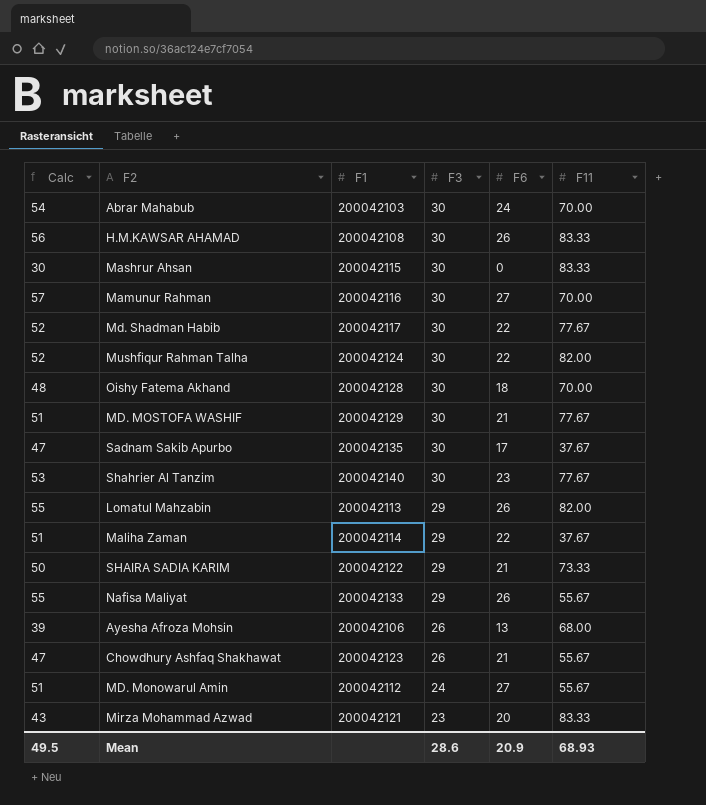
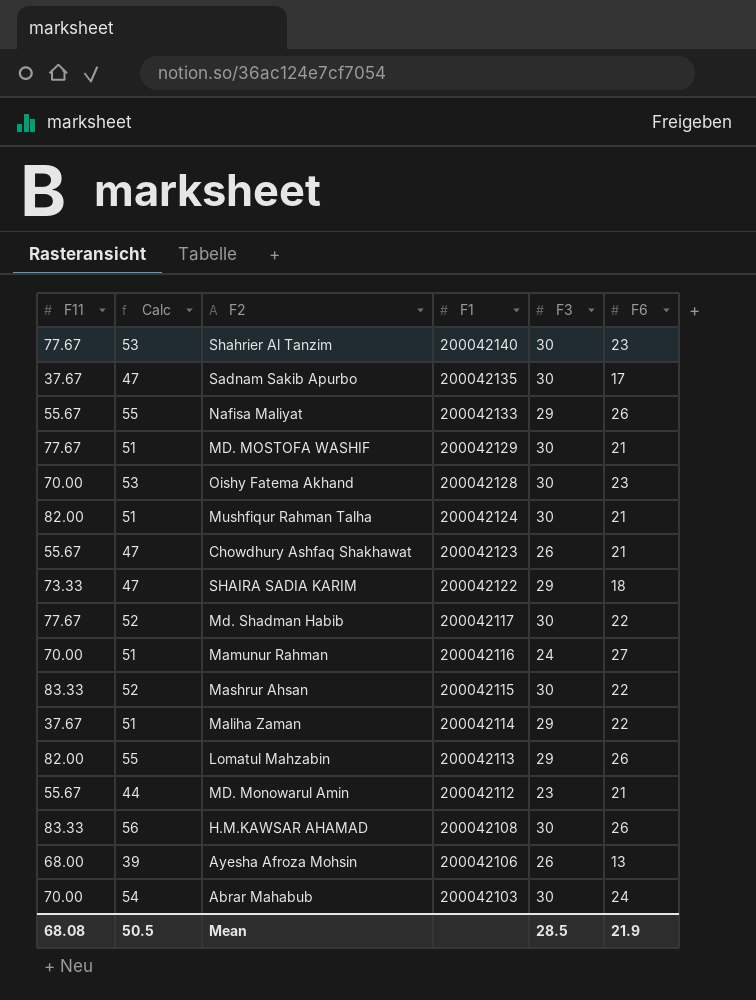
row order: F3 descending -> F1 descending
column F11 | position: 6 -> 1
row Mirza Mohammad Azwad: 43 | 200042121 | 23 | 20 | 83.33 -> none
Oishy Fatema Akhand | Calc: 48 -> 53
Oishy Fatema Akhand | F6: 18 -> 23
Mushfiqur Rahman Talha | Calc: 52 -> 51
Mushfiqur Rahman Talha | F6: 22 -> 21
SHAIRA SADIA KARIM | Calc: 50 -> 47
SHAIRA SADIA KARIM | F6: 21 -> 18
Mamunur Rahman | Calc: 57 -> 51
Mamunur Rahman | F3: 30 -> 24
Mashrur Ahsan | Calc: 30 -> 52
Mashrur Ahsan | F6: 0 -> 22
MD. Monowarul Amin | Calc: 51 -> 44
MD. Monowarul Amin | F3: 24 -> 23
MD. Monowarul Amin | F6: 27 -> 21
Mean | F11: 68.93 -> 68.08
Mean | Calc: 49.5 -> 50.5
Mean | F3: 28.6 -> 28.5
Mean | F6: 20.9 -> 21.9

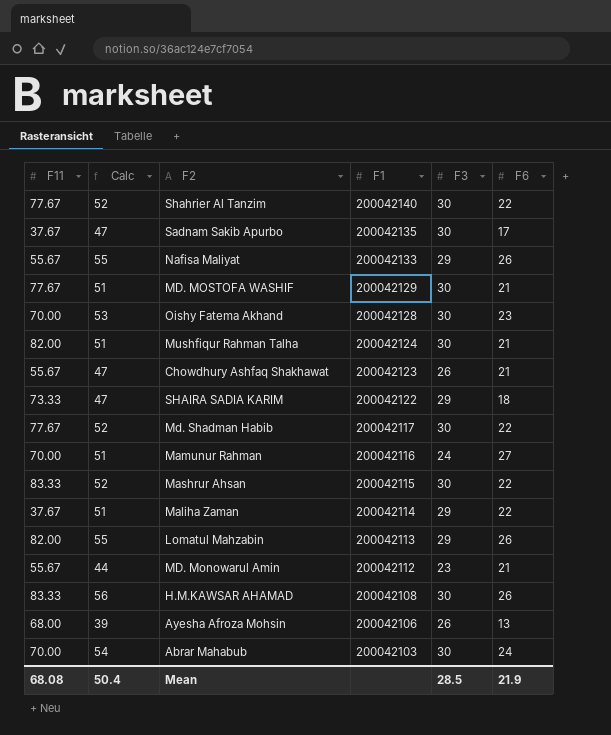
Shahrier Al Tanzim | Calc: 53 -> 52
Shahrier Al Tanzim | F6: 23 -> 22
Mean | Calc: 50.5 -> 50.4

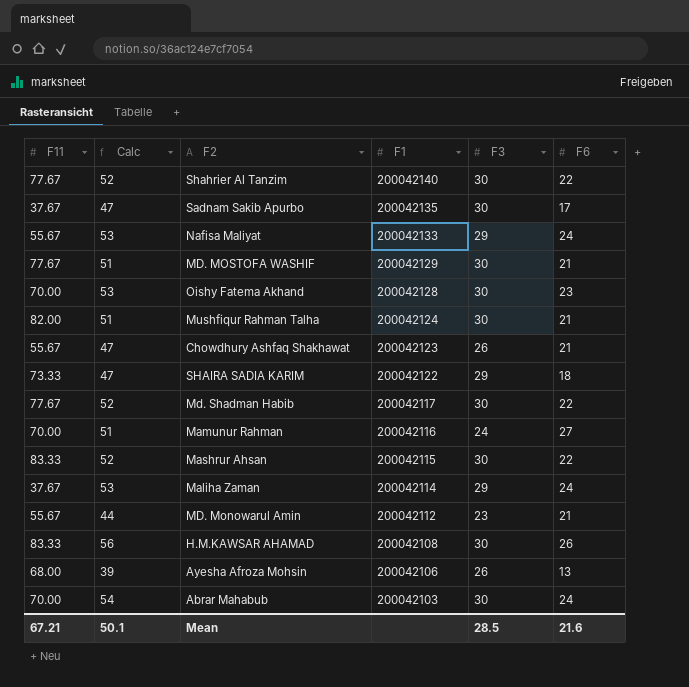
row Lomatul Mahzabin: 82.00 | 55 | 200042113 | 29 | 26 -> none
Nafisa Maliyat | Calc: 55 -> 53
Nafisa Maliyat | F6: 26 -> 24
Maliha Zaman | Calc: 51 -> 53
Maliha Zaman | F6: 22 -> 24
Mean | F11: 68.08 -> 67.21
Mean | Calc: 50.4 -> 50.1
Mean | F6: 21.9 -> 21.6

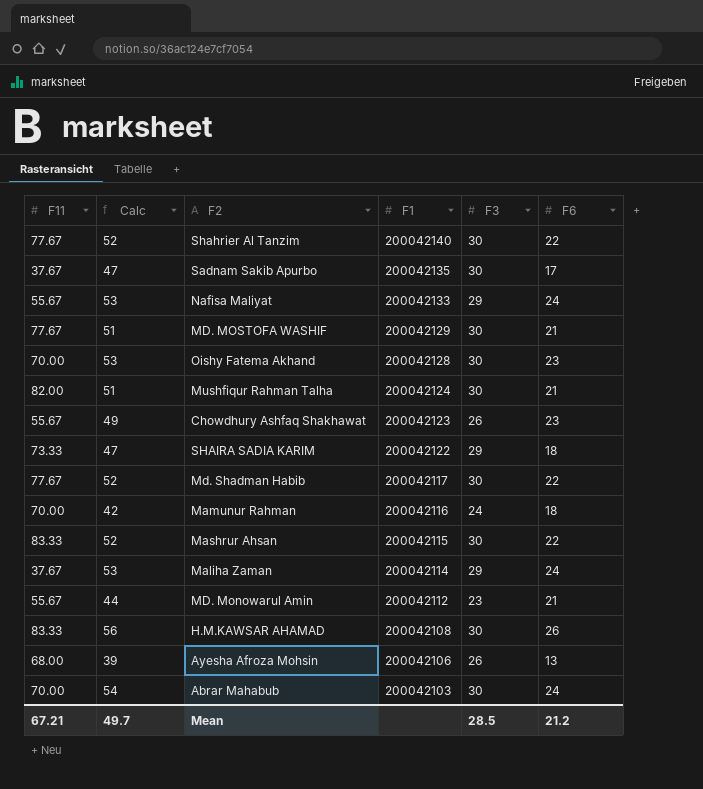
Chowdhury Ashfaq Shakhawat | Calc: 47 -> 49
Chowdhury Ashfaq Shakhawat | F6: 21 -> 23
Mamunur Rahman | Calc: 51 -> 42
Mamunur Rahman | F6: 27 -> 18
Mean | Calc: 50.1 -> 49.7
Mean | F6: 21.6 -> 21.2

